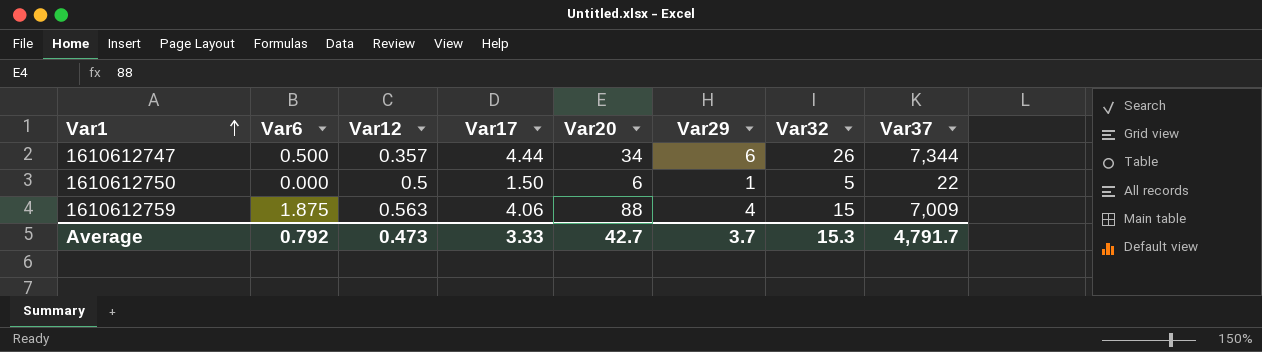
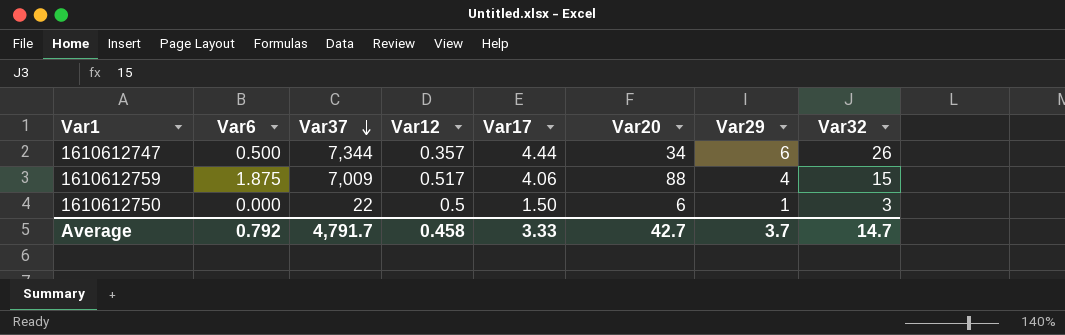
row order: Var1 ascending -> Var37 descending
column Var37 | position: 8 -> 3
1610612759 | Var12: 0.563 -> 0.517
1610612750 | Var32: 5 -> 3
Average | Var12: 0.473 -> 0.458
Average | Var32: 15.3 -> 14.7

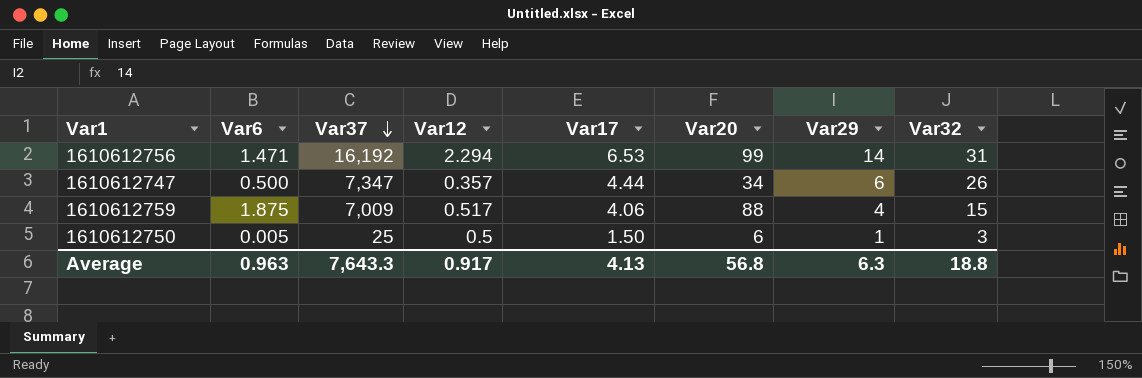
row 1610612756: none -> 1.471 | 16,192 | 2.294 | 6.53 | 99 | 14 | 31
1610612747 | Var37: 7,344 -> 7,347
1610612750 | Var6: 0.000 -> 0.005
1610612750 | Var37: 22 -> 25
Average | Var6: 0.792 -> 0.963
Average | Var37: 4,791.7 -> 7,643.3
Average | Var12: 0.458 -> 0.917
Average | Var17: 3.33 -> 4.13
Average | Var20: 42.7 -> 56.8
Average | Var29: 3.7 -> 6.3
Average | Var32: 14.7 -> 18.8

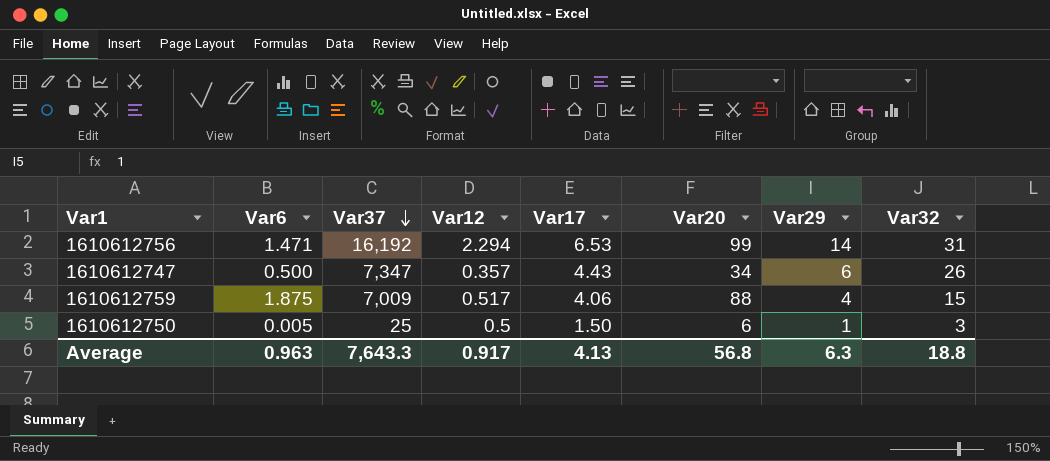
1610612747 | Var17: 4.44 -> 4.43

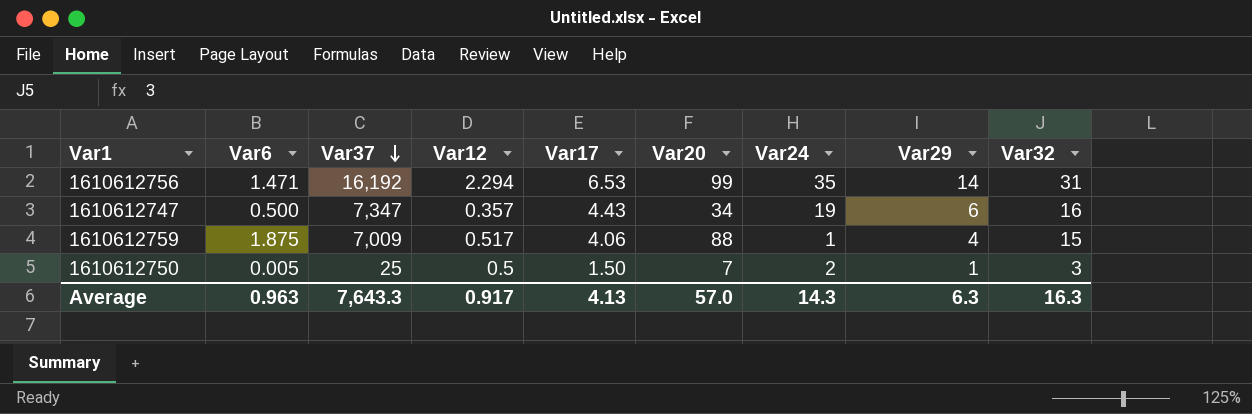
column Var24 | position: none -> 7
1610612747 | Var32: 26 -> 16
1610612750 | Var20: 6 -> 7
Average | Var20: 56.8 -> 57.0
Average | Var32: 18.8 -> 16.3

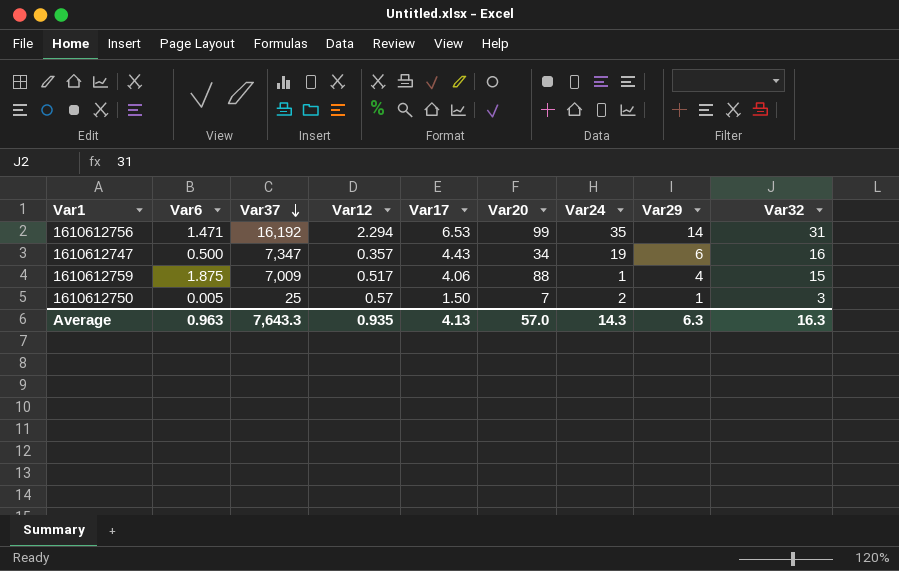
1610612750 | Var12: 0.5 -> 0.57
Average | Var12: 0.917 -> 0.935

